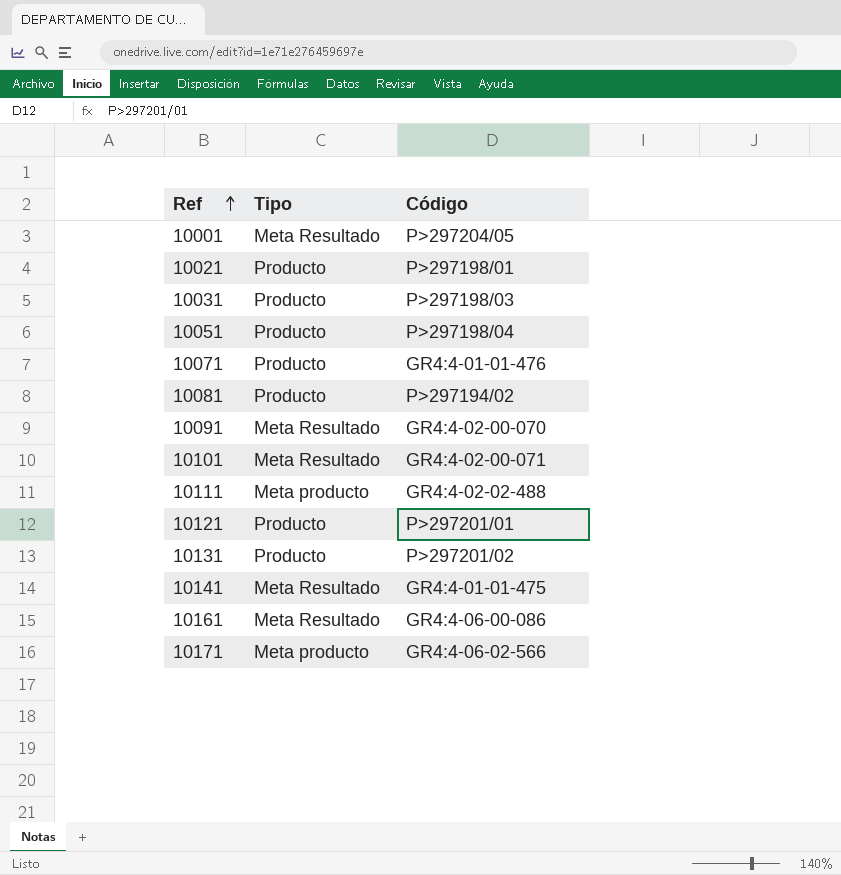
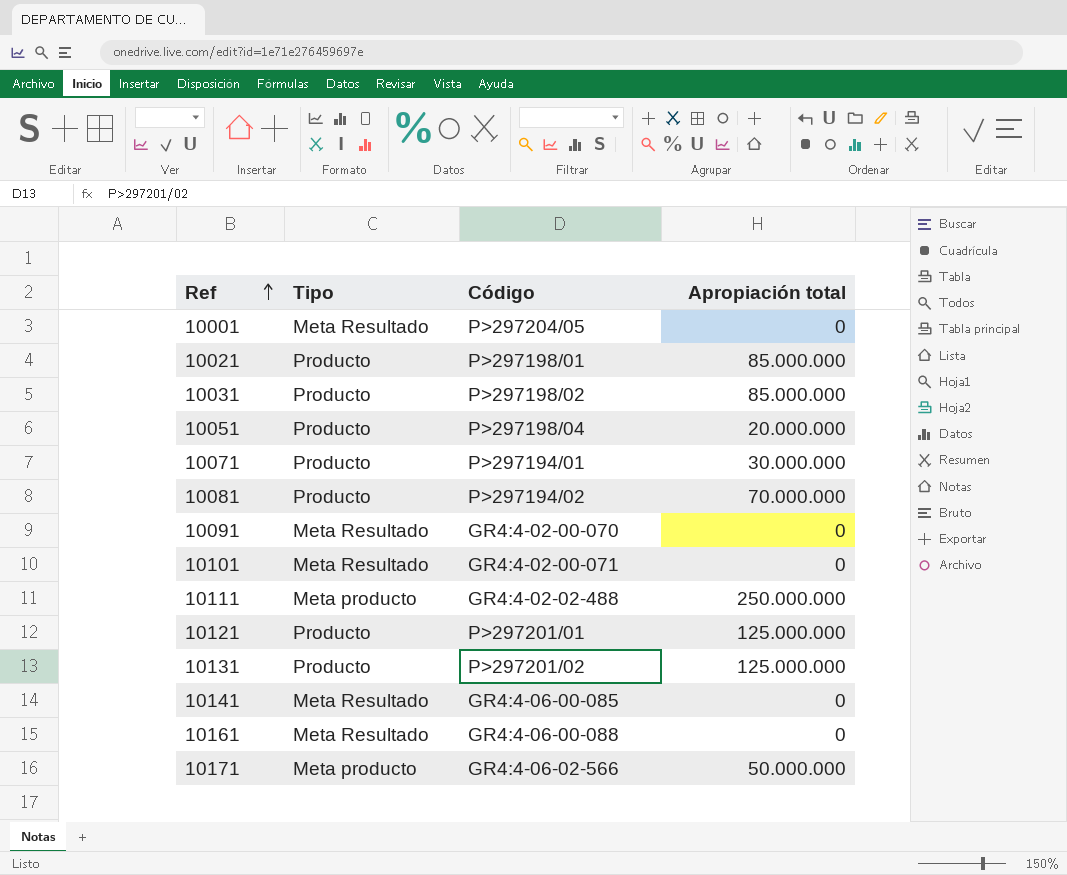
column Apropiación total | position: none -> 4
10031 | Código: P>297198/03 -> P>297198/02
10071 | Código: GR4:4-01-01-476 -> P>297194/01
10141 | Código: GR4:4-01-01-475 -> GR4:4-06-00-085
10161 | Código: GR4:4-06-00-086 -> GR4:4-06-00-088

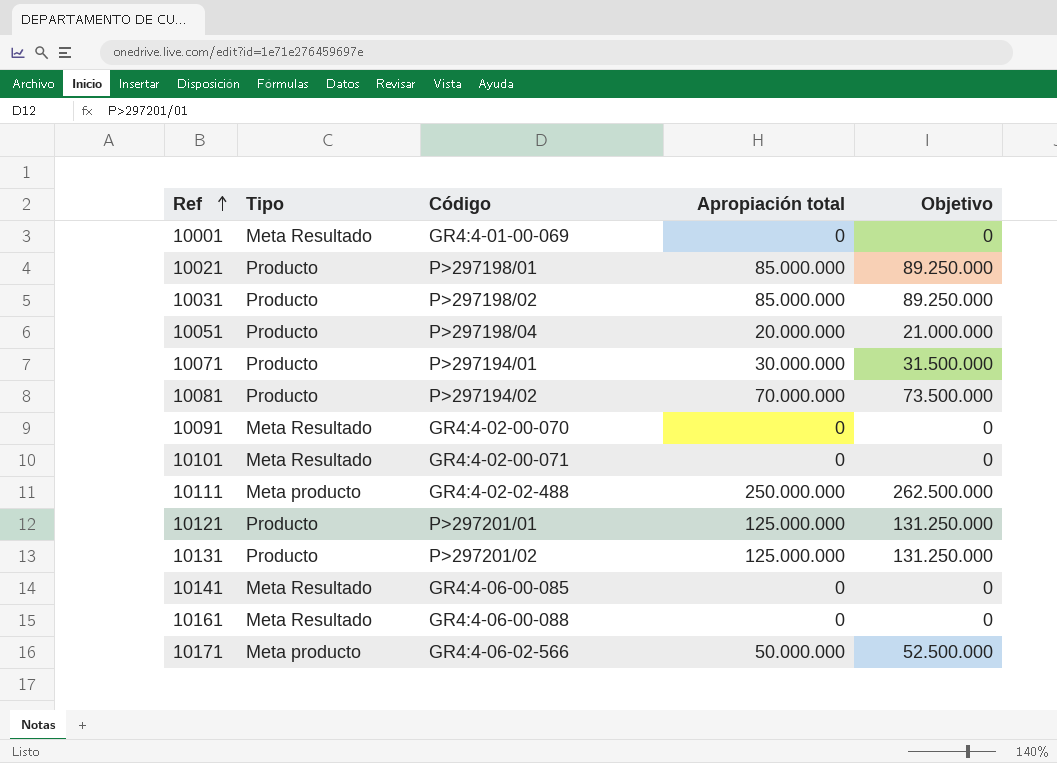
column Objetivo | formula: none -> [Apropiación total] * 1,05
10001 | Código: P>297204/05 -> GR4:4-01-00-069

